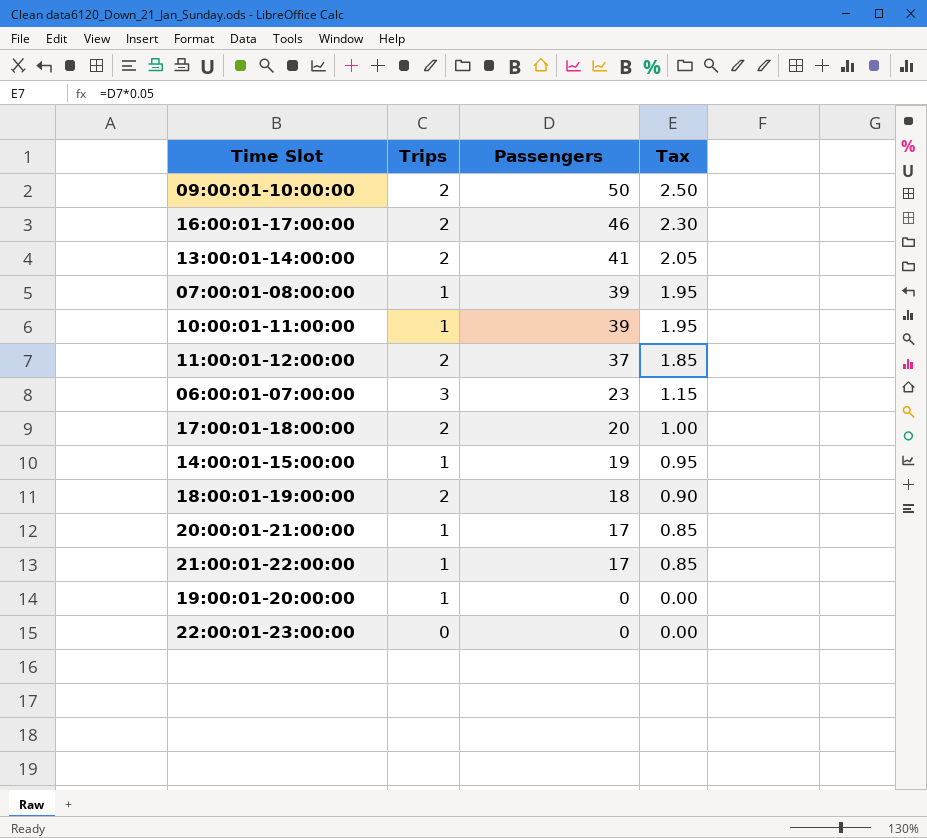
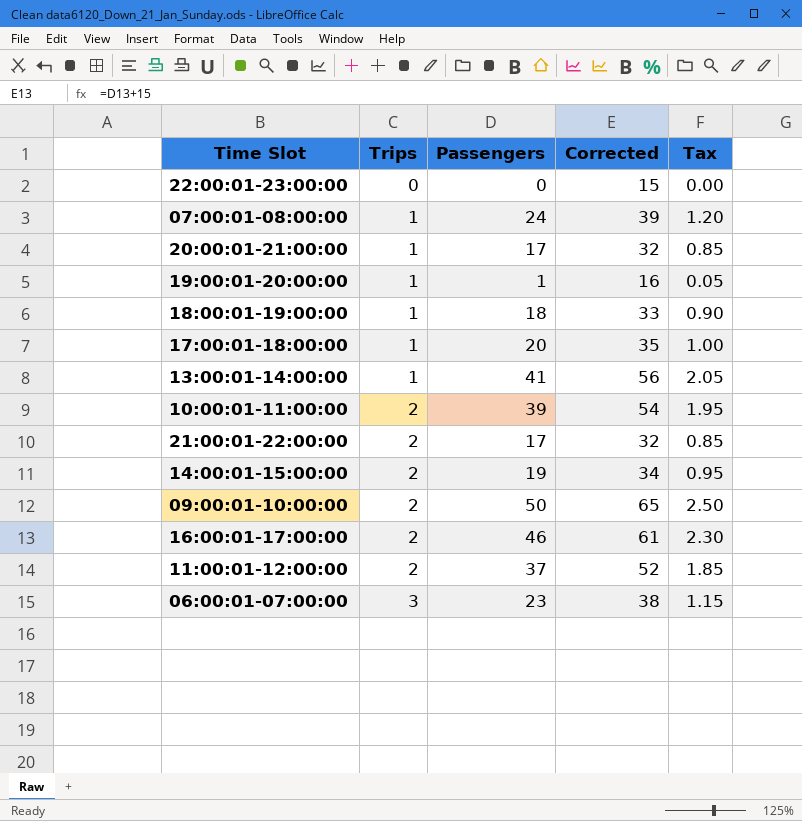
row order: Passengers descending -> Trips ascending
column Corrected | formula: none -> [Passengers] + 15
07:00:01-08:00:00 | Passengers: 39 -> 24
07:00:01-08:00:00 | Tax: 1.95 -> 1.20
19:00:01-20:00:00 | Passengers: 0 -> 1
19:00:01-20:00:00 | Tax: 0.00 -> 0.05
18:00:01-19:00:00 | Trips: 2 -> 1
17:00:01-18:00:00 | Trips: 2 -> 1
13:00:01-14:00:00 | Trips: 2 -> 1
10:00:01-11:00:00 | Trips: 1 -> 2
21:00:01-22:00:00 | Trips: 1 -> 2
14:00:01-15:00:00 | Trips: 1 -> 2

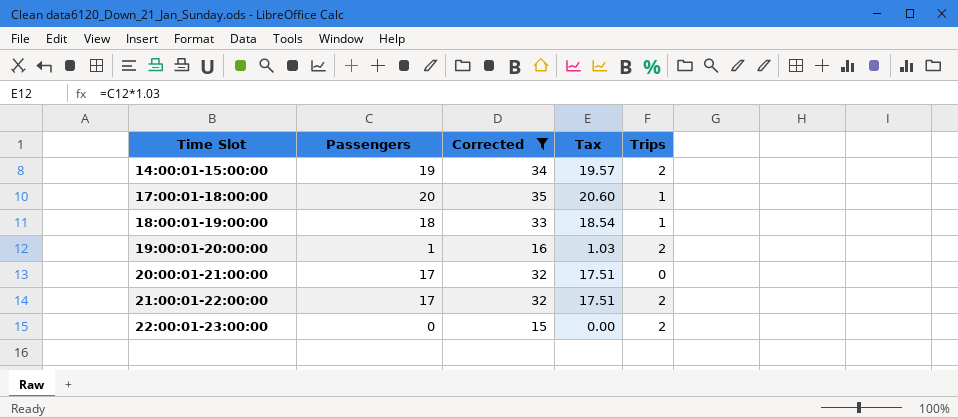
filter: none -> Corrected <= 35
row order: Trips ascending -> Time Slot ascending
column Tax | formula: [Passengers] * 0.05 -> [Passengers] * 1.03
column Trips | position: 2 -> 5
19:00:01-20:00:00 | Trips: 1 -> 2
20:00:01-21:00:00 | Trips: 1 -> 0
22:00:01-23:00:00 | Trips: 0 -> 2

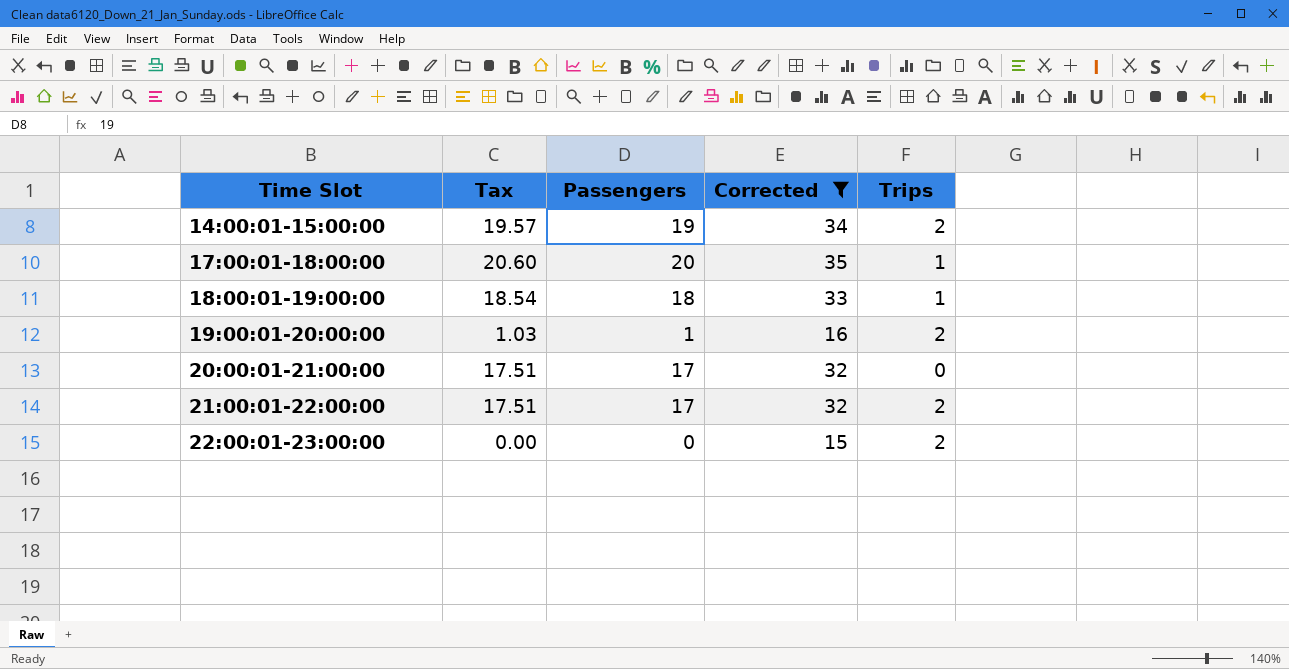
column Tax | position: 4 -> 2

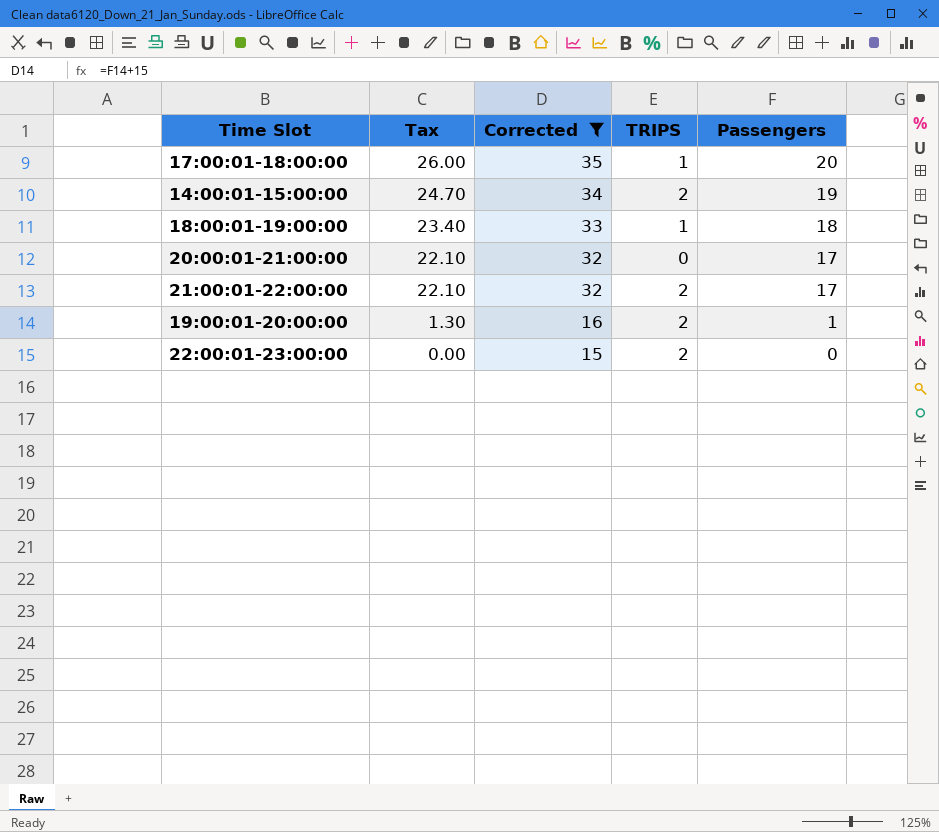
row order: Time Slot ascending -> Tax descending
column Tax | formula: [Passengers] * 1.03 -> [Passengers] * 1.3
column name: Trips -> TRIPS
column Passengers | position: 3 -> 5

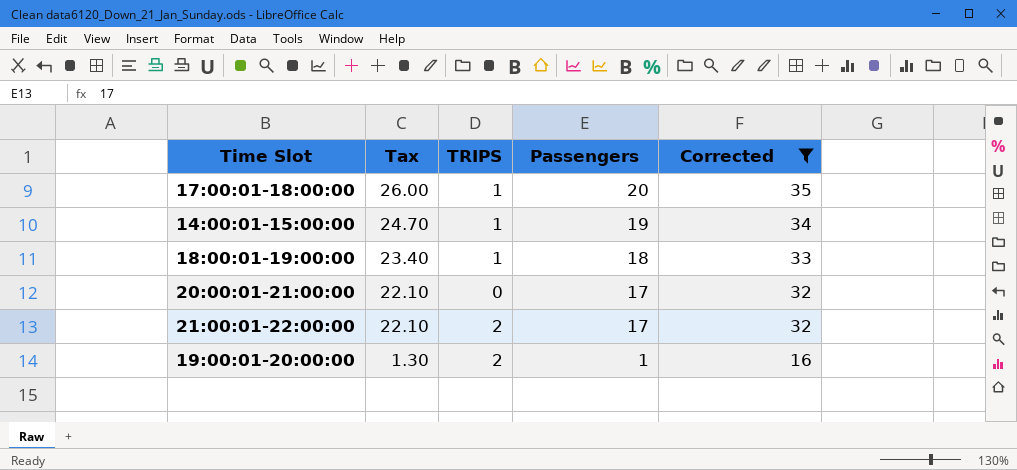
column Corrected | position: 3 -> 5
row 22:00:01-23:00:00: 0.00 | 15 | 2 | 0 -> none
14:00:01-15:00:00 | TRIPS: 2 -> 1

